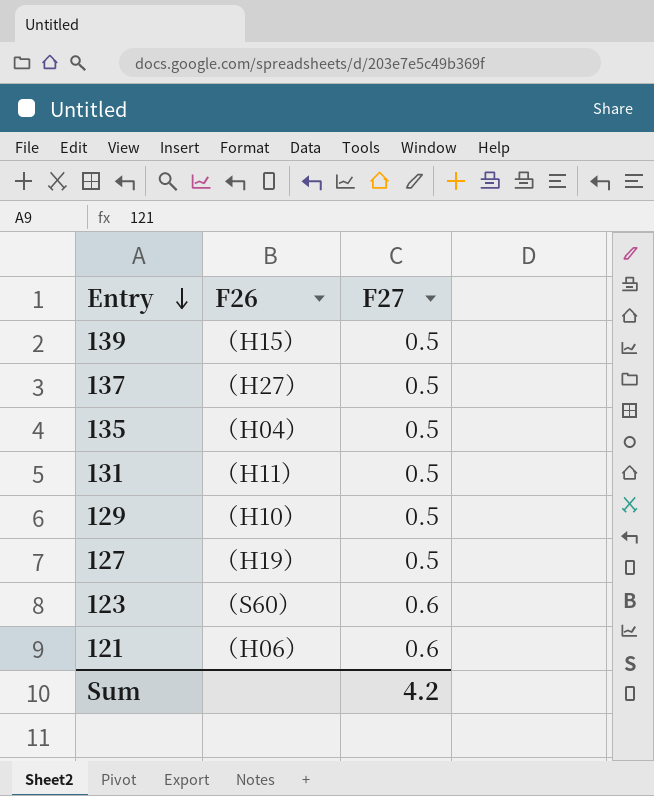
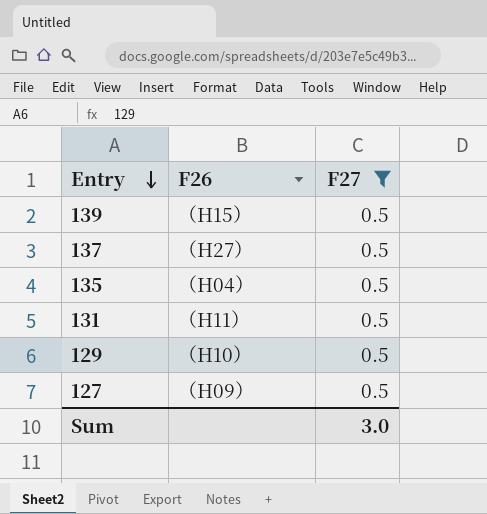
filter: none -> F27 = 0.5
127 | F26: （H19） -> （H09）
Sum | F27: 4.2 -> 3.0

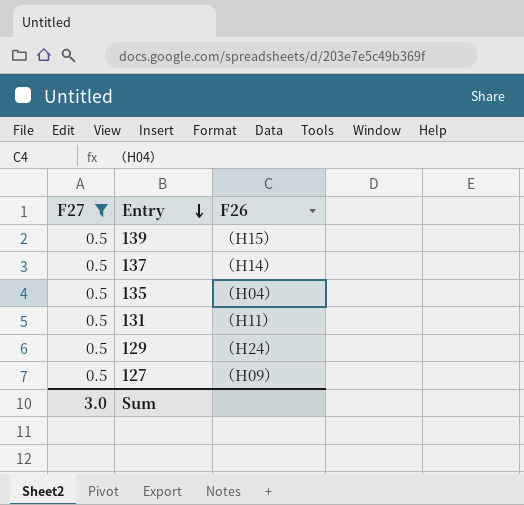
column F27 | position: 3 -> 1
137 | F26: （H27） -> （H14）
129 | F26: （H10） -> （H24）

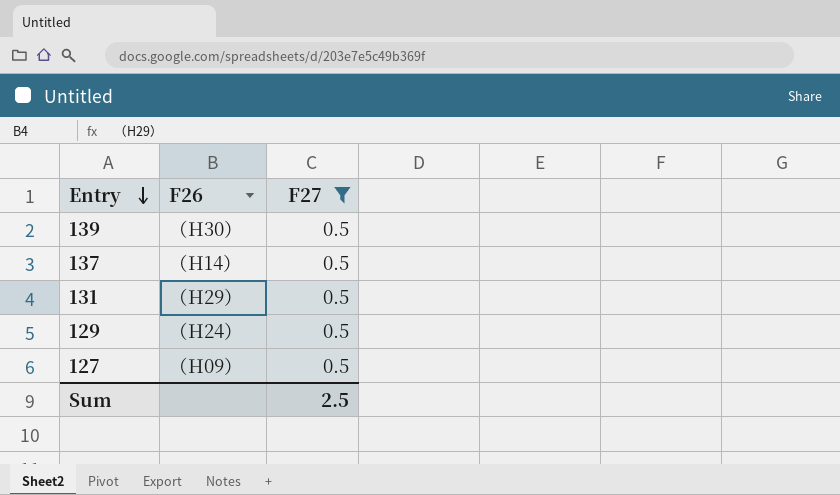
column F27 | position: 1 -> 3
row 135: 0.5 | （H04） -> none
139 | F26: （H15） -> （H30）
131 | F26: （H11） -> （H29）
Sum | F27: 3.0 -> 2.5

